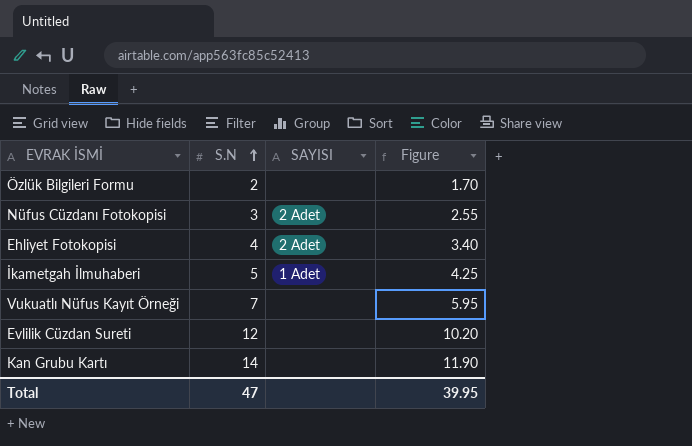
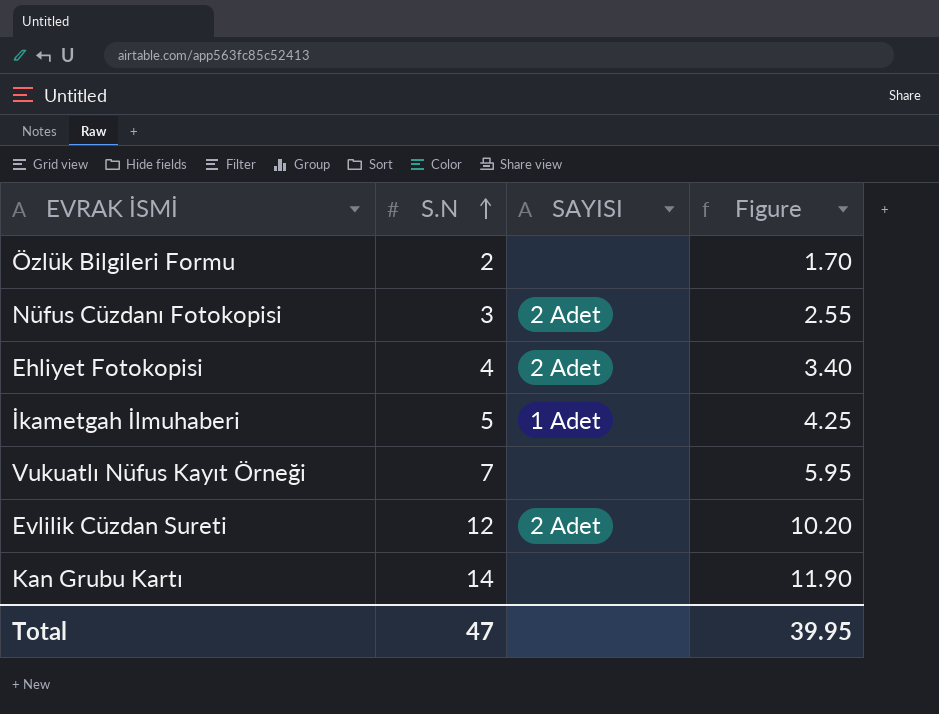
Evlilik Cüzdan Sureti | SAYISI: none -> 2 Adet

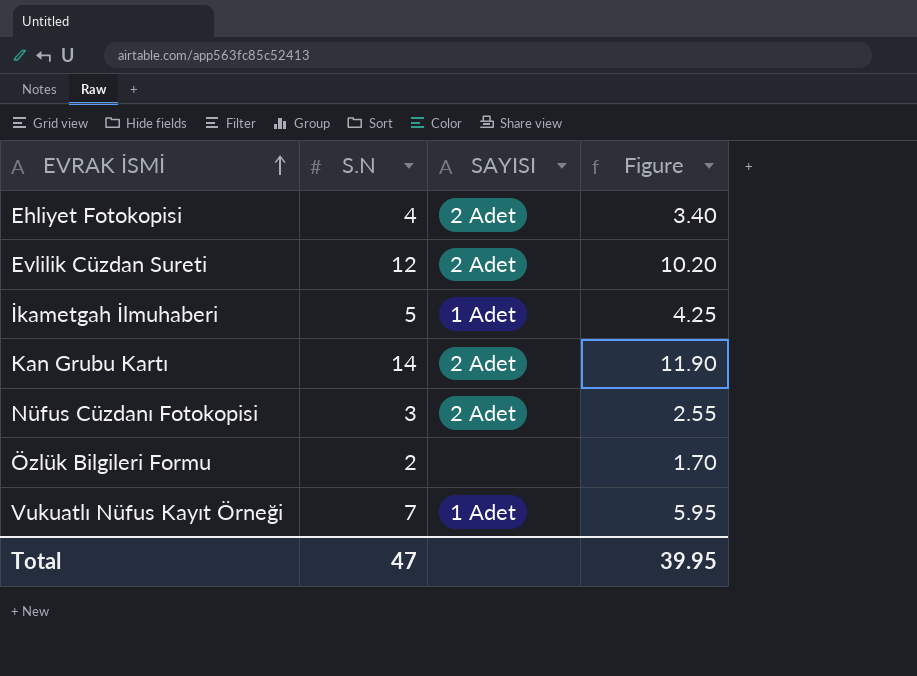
row order: S.N ascending -> EVRAK İSMİ ascending
Kan Grubu Kartı | SAYISI: none -> 2 Adet
Vukuatlı Nüfus Kayıt Örneği | SAYISI: none -> 1 Adet

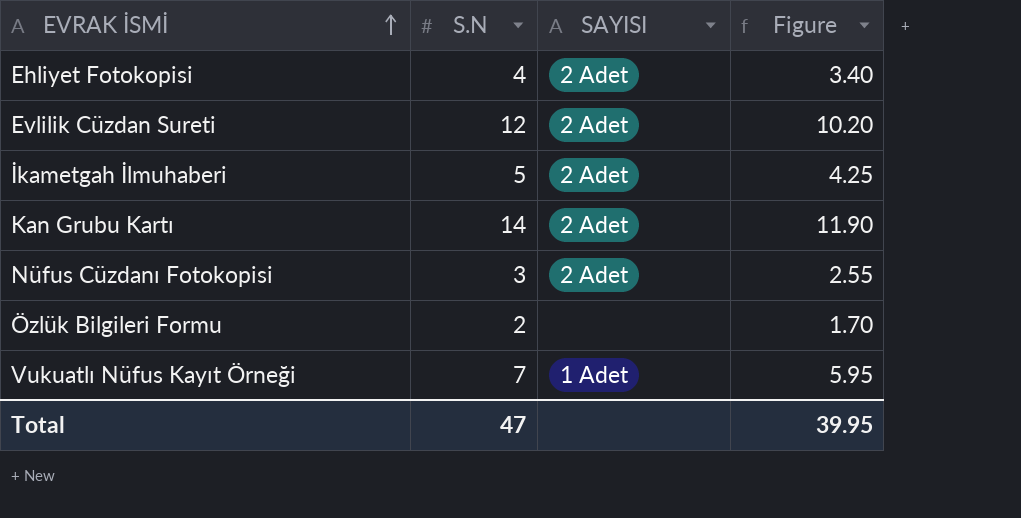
İkametgah İlmuhaberi | SAYISI: 1 Adet -> 2 Adet

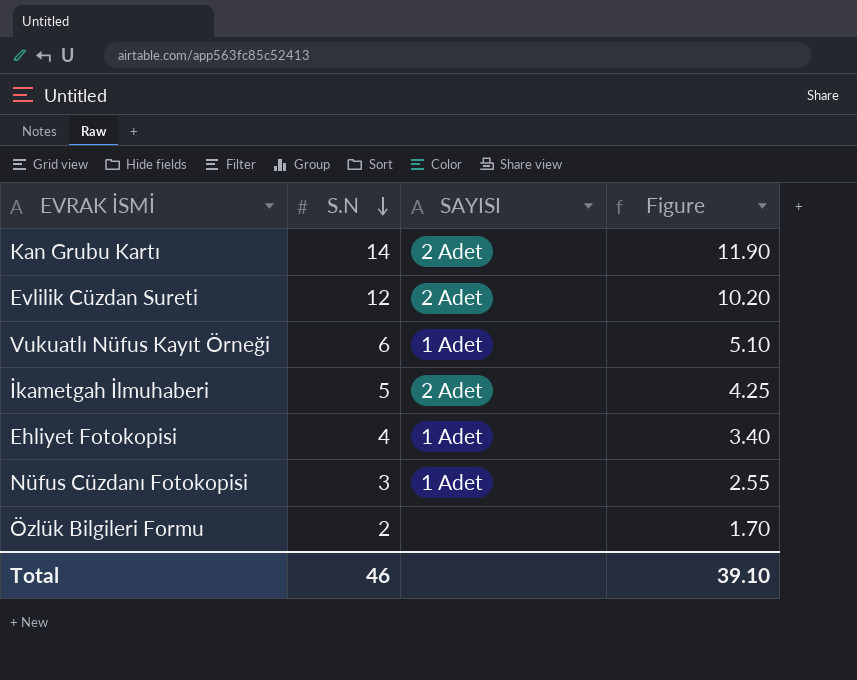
row order: EVRAK İSMİ ascending -> S.N descending
Vukuatlı Nüfus Kayıt Örneği | S.N: 7 -> 6
Vukuatlı Nüfus Kayıt Örneği | Figure: 5.95 -> 5.10
Ehliyet Fotokopisi | SAYISI: 2 Adet -> 1 Adet
Nüfus Cüzdanı Fotokopisi | SAYISI: 2 Adet -> 1 Adet
Total | S.N: 47 -> 46
Total | Figure: 39.95 -> 39.10

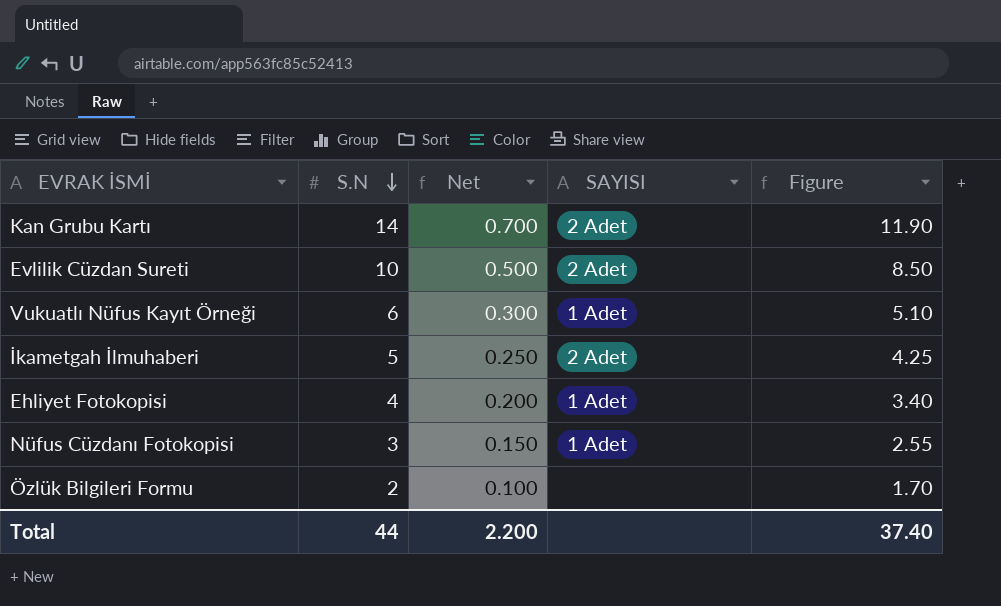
column Net | formula: none -> [S.N] * 0.05
Evlilik Cüzdan Sureti | S.N: 12 -> 10
Evlilik Cüzdan Sureti | Figure: 10.20 -> 8.50
Total | S.N: 46 -> 44
Total | Figure: 39.10 -> 37.40

